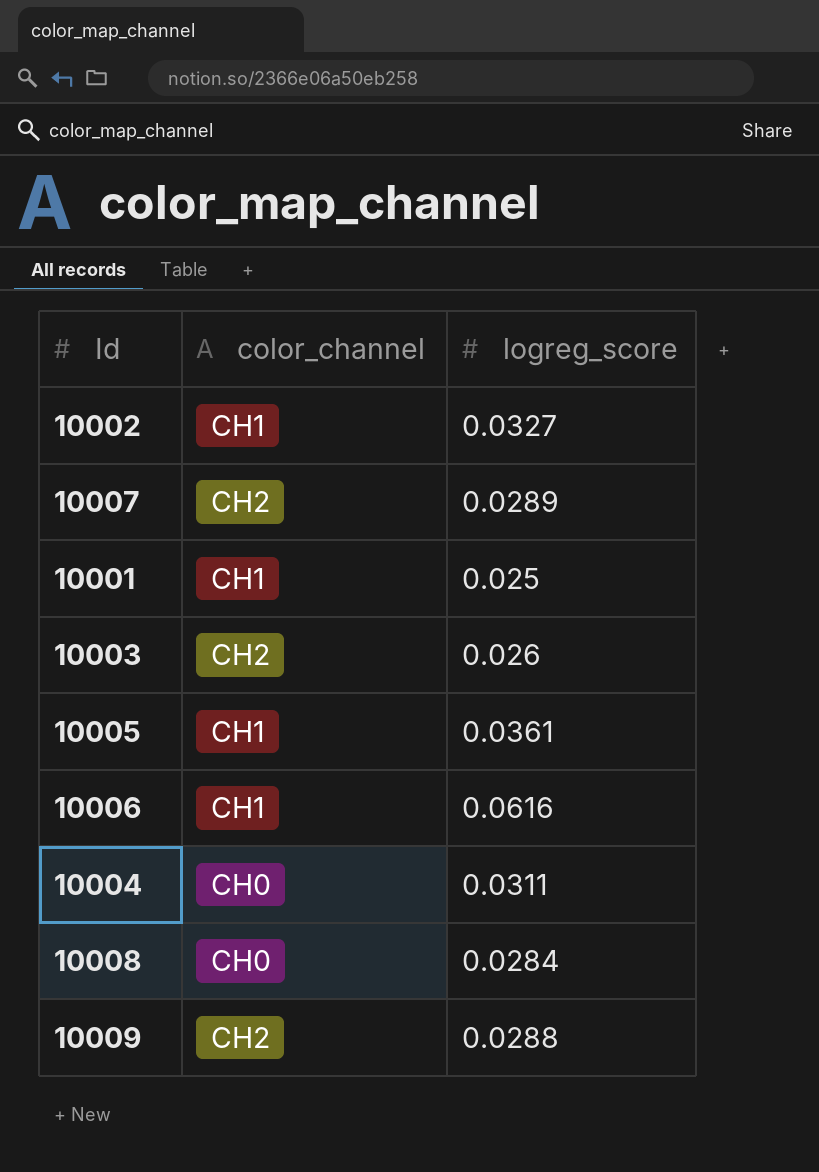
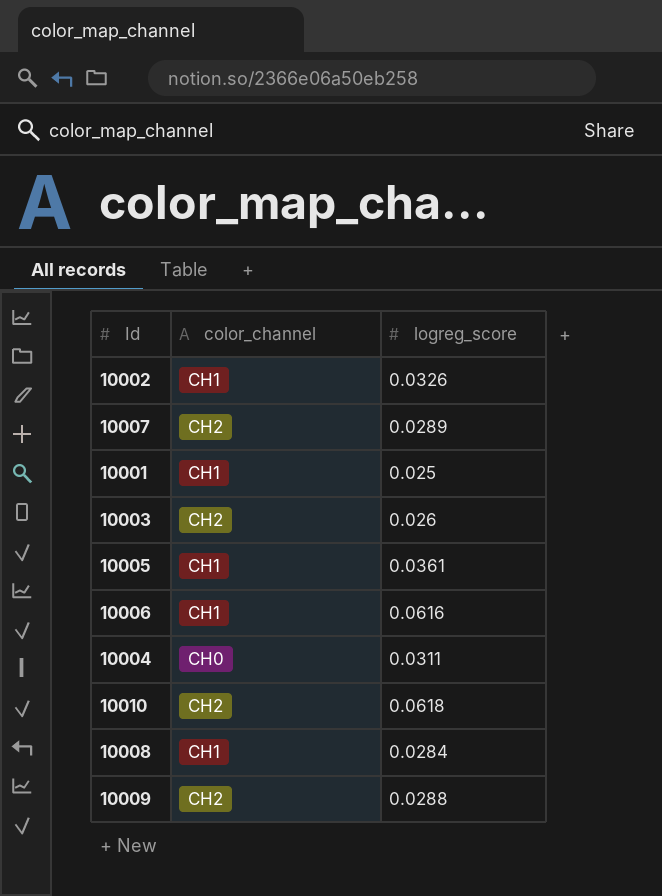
10002 | logreg_score: 0.0327 -> 0.0326
row 10010: none -> CH2 | 0.0618
10008 | color_channel: CH0 -> CH1

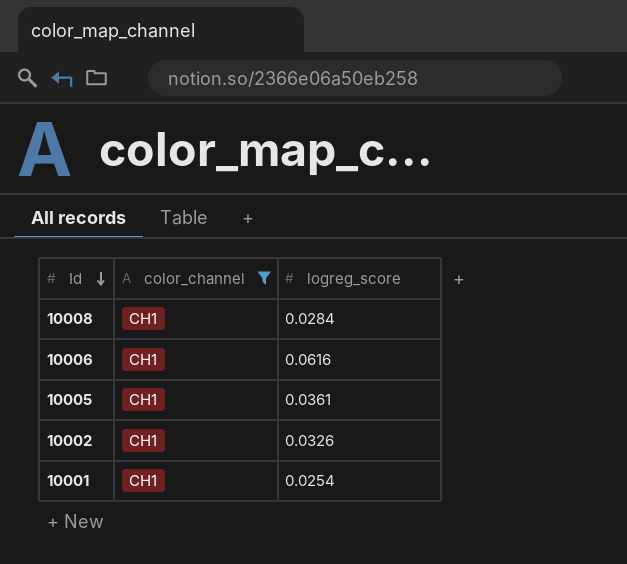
filter: none -> color_channel = CH1
row order: none -> Id descending
10001 | logreg_score: 0.025 -> 0.0254

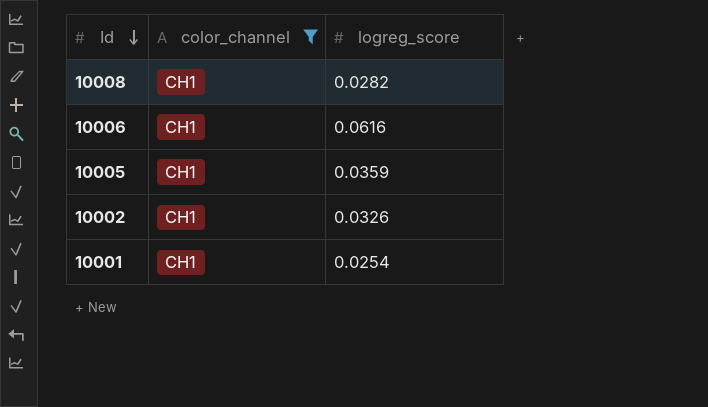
10008 | logreg_score: 0.0284 -> 0.0282
10005 | logreg_score: 0.0361 -> 0.0359

